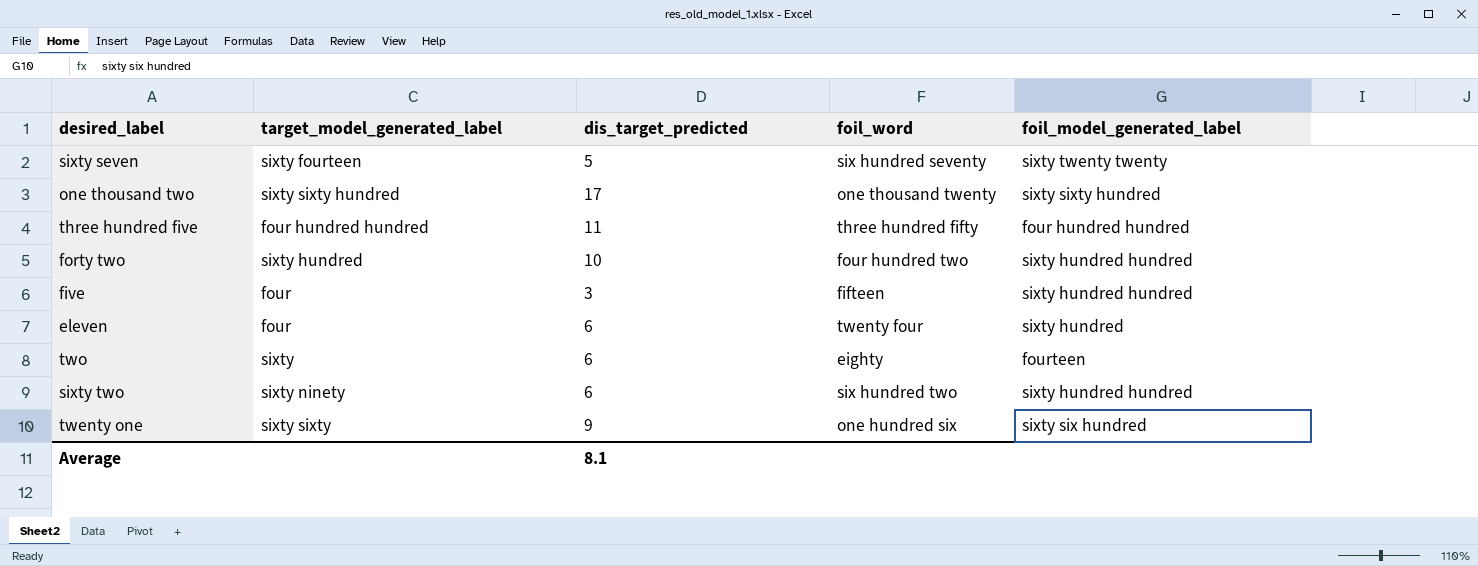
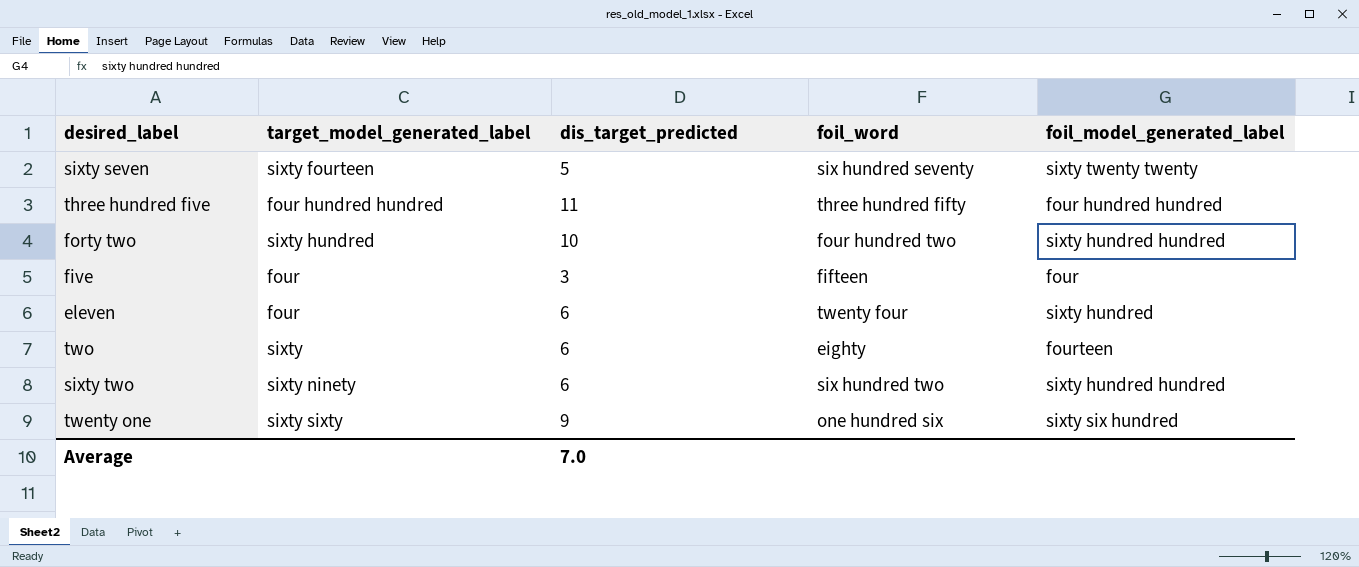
row one thousand two: sixty sixty hundred | 17 | one thousand twenty | sixty sixty hundred -> none
five | foil_model_generated_label: sixty hundred hundred -> four
Average | dis_target_predicted: 8.1 -> 7.0

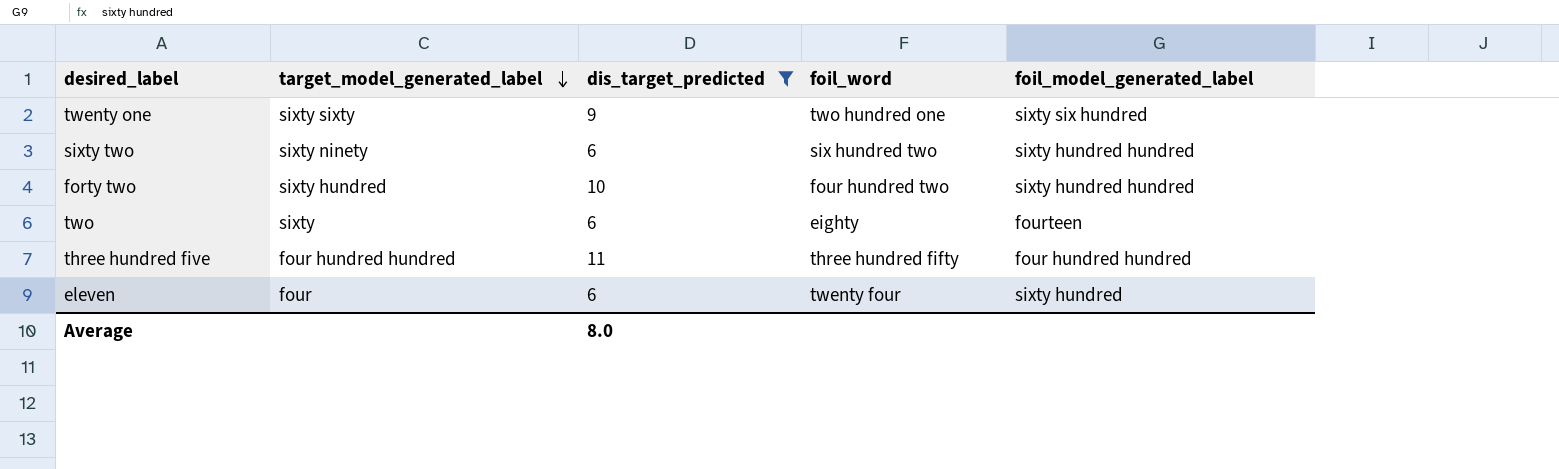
filter: none -> dis_target_predicted >= 6
row order: none -> target_model_generated_label descending
twenty one | foil_word: one hundred six -> two hundred one
Average | dis_target_predicted: 7.0 -> 8.0

